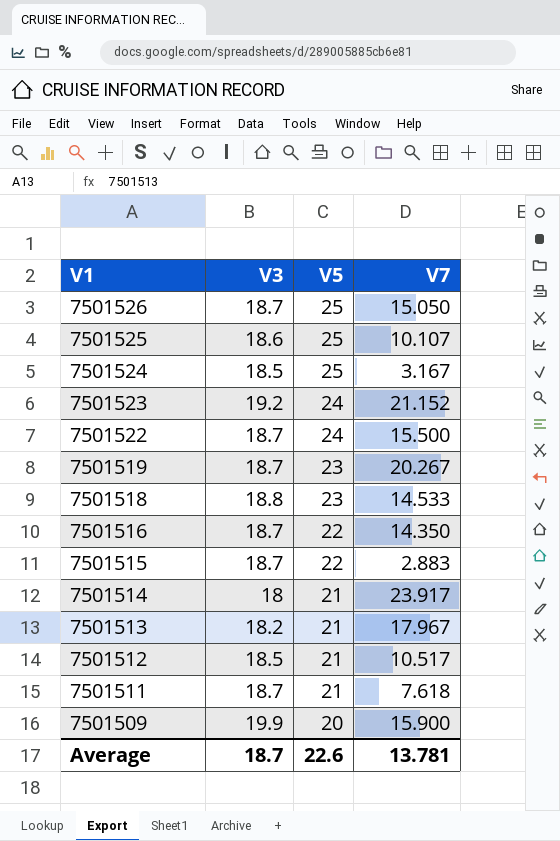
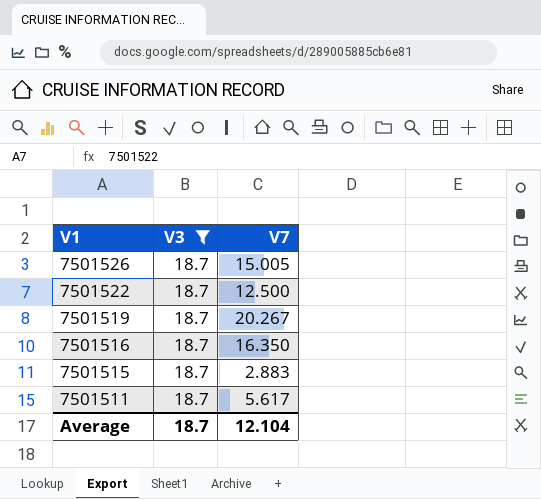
filter: none -> V3 = 18.7
column V5 | position: 3 -> none
7501526 | V7: 15.050 -> 15.005
7501522 | V7: 15.500 -> 12.500
7501516 | V7: 14.350 -> 16.350
7501511 | V7: 7.618 -> 5.617
Average | V7: 13.781 -> 12.104

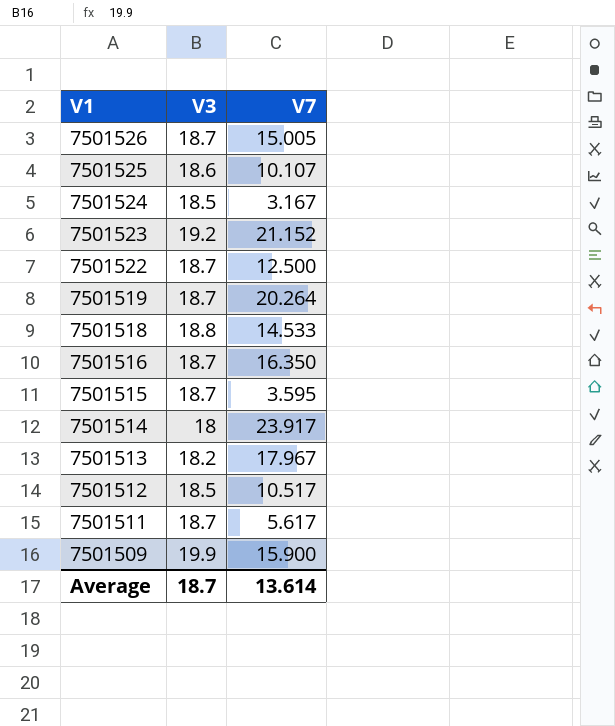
filter: V3 = 18.7 -> none
7501519 | V7: 20.267 -> 20.264
7501515 | V7: 2.883 -> 3.595
Average | V7: 12.104 -> 13.614

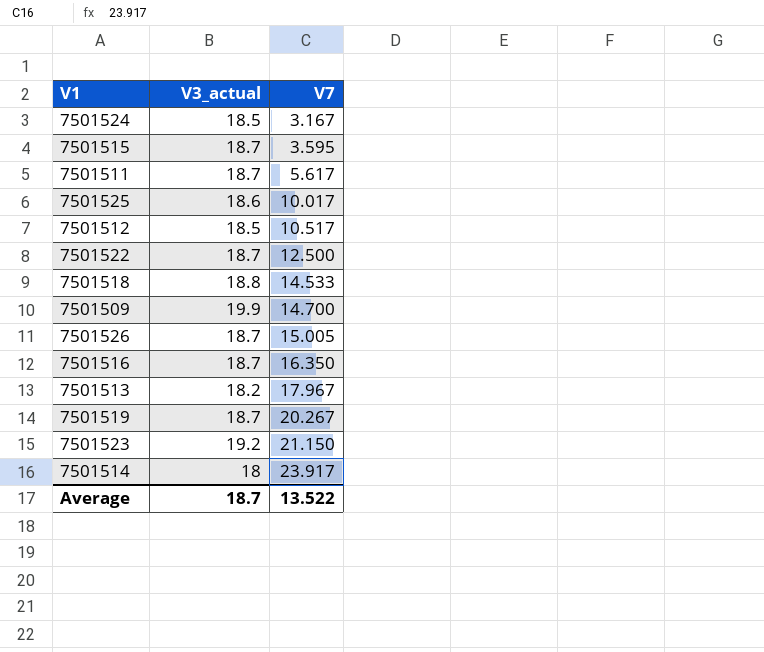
row order: V1 descending -> V7 ascending
column name: V3 -> V3_actual
7501525 | V7: 10.107 -> 10.017
7501509 | V7: 15.900 -> 14.700
7501519 | V7: 20.264 -> 20.267
7501523 | V7: 21.152 -> 21.150
Average | V7: 13.614 -> 13.522

